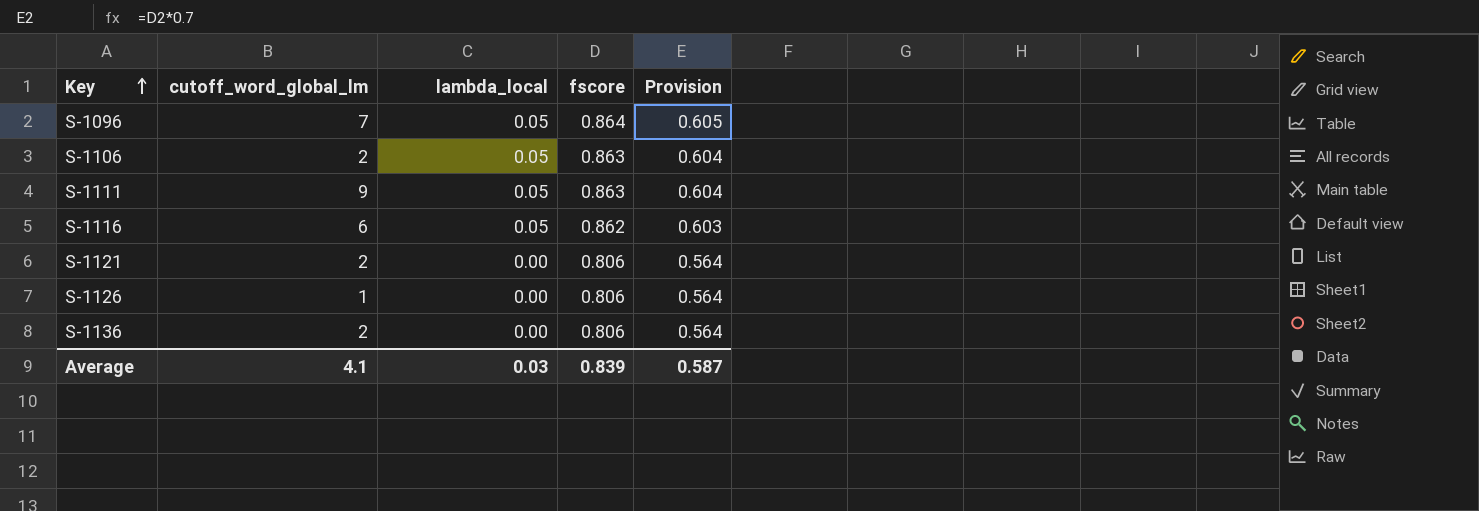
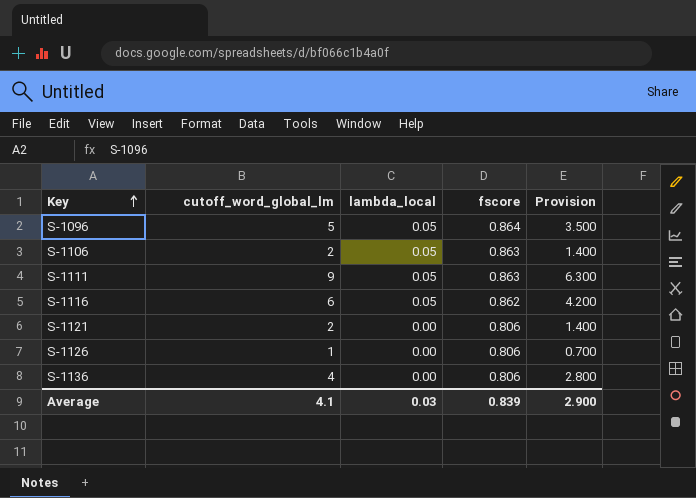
column Provision | formula: [fscore] * 0.7 -> [cutoff_word_global_lm] * 0.7
S-1096 | cutoff_word_global_lm: 7 -> 5
S-1136 | cutoff_word_global_lm: 2 -> 4
Average | Provision: 0.587 -> 2.900

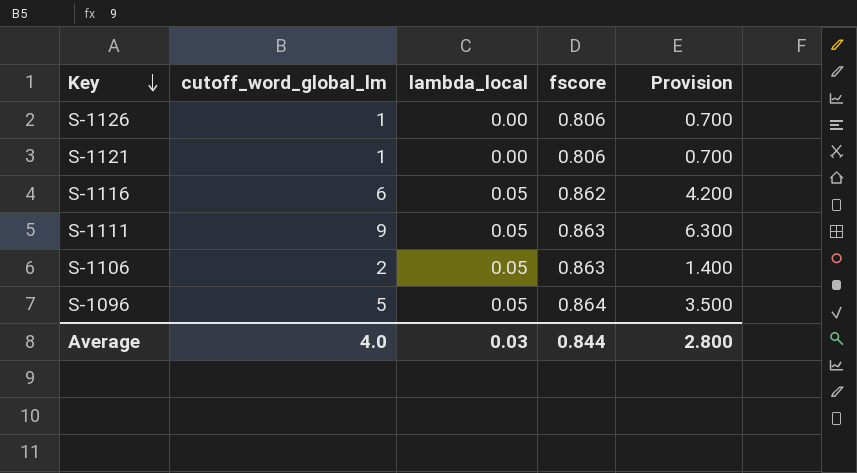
row order: Key ascending -> Key descending
row S-1136: 4 | 0.00 | 0.806 | 2.800 -> none
S-1121 | cutoff_word_global_lm: 2 -> 1
S-1121 | Provision: 1.400 -> 0.700
Average | cutoff_word_global_lm: 4.1 -> 4.0
Average | fscore: 0.839 -> 0.844
Average | Provision: 2.900 -> 2.800

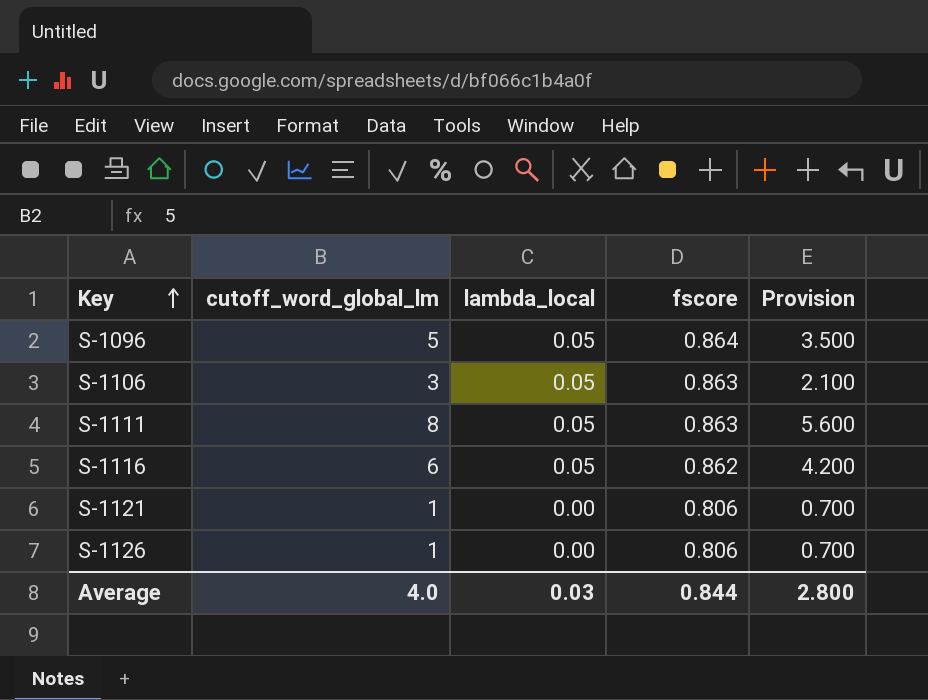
row order: Key descending -> Key ascending
S-1106 | cutoff_word_global_lm: 2 -> 3
S-1106 | Provision: 1.400 -> 2.100
S-1111 | cutoff_word_global_lm: 9 -> 8
S-1111 | Provision: 6.300 -> 5.600

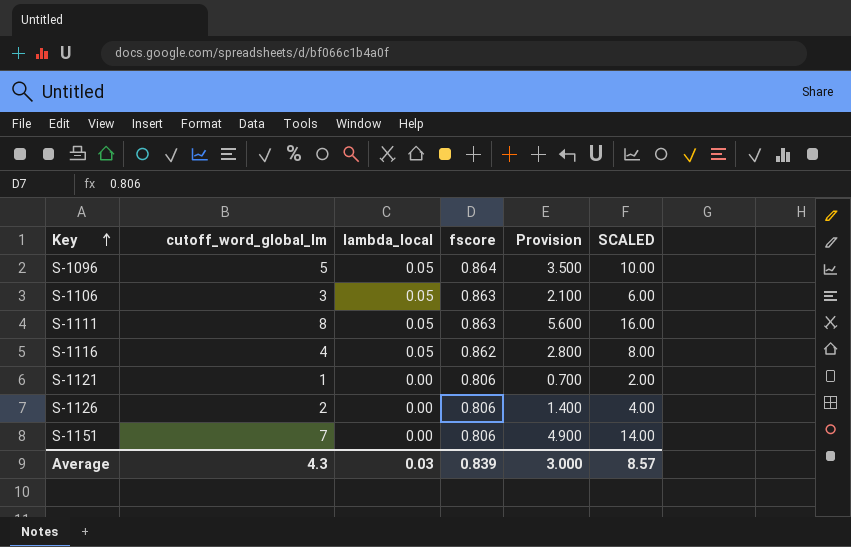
column SCALED | formula: none -> [cutoff_word_global_lm] * 2
S-1116 | cutoff_word_global_lm: 6 -> 4
S-1116 | Provision: 4.200 -> 2.800
S-1126 | cutoff_word_global_lm: 1 -> 2
S-1126 | Provision: 0.700 -> 1.400
row S-1151: none -> 7 | 0.00 | 0.806 | 4.900 | 14.00
Average | cutoff_word_global_lm: 4.0 -> 4.3
Average | fscore: 0.844 -> 0.839
Average | Provision: 2.800 -> 3.000

